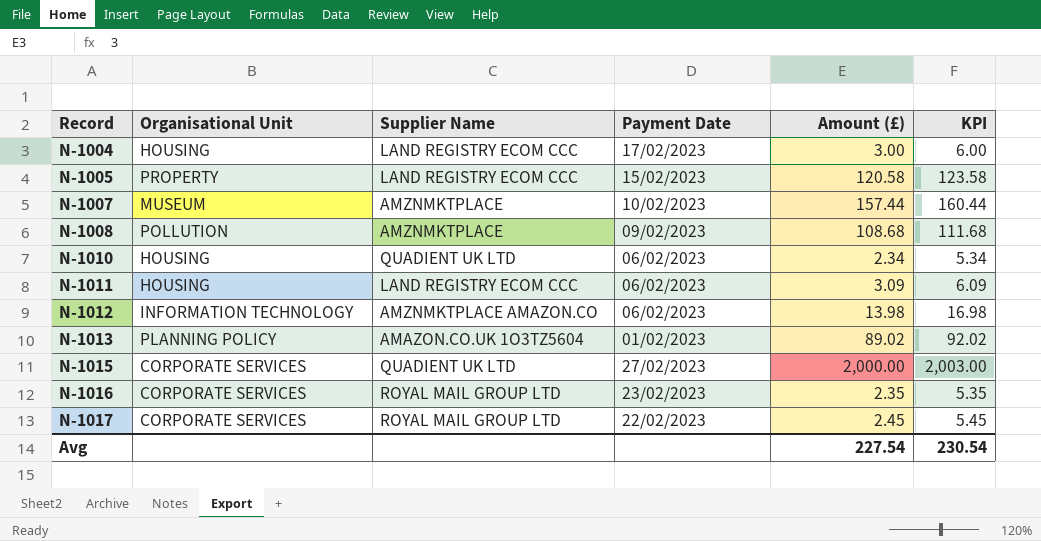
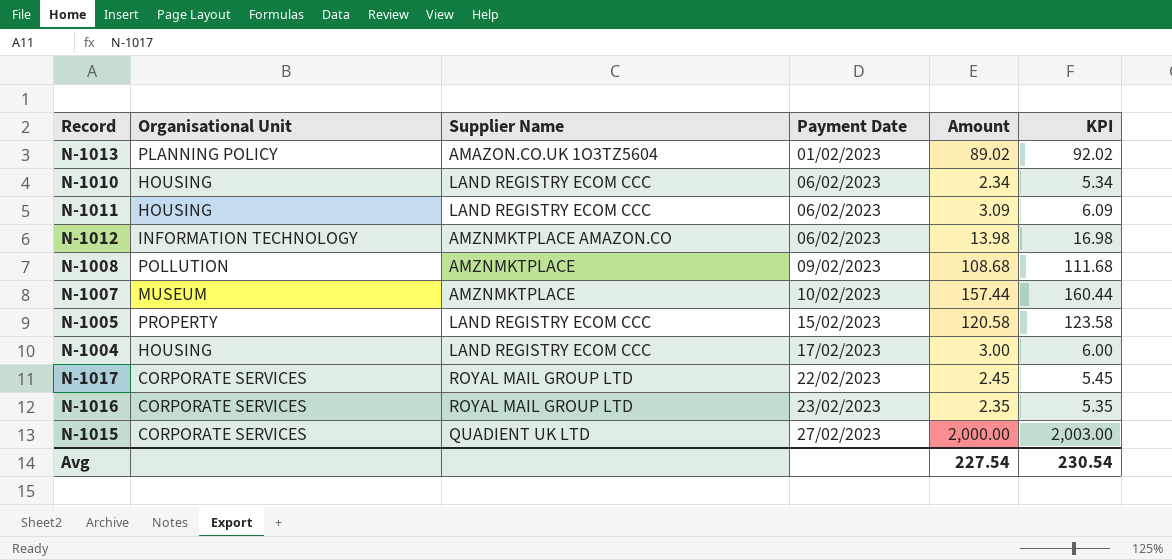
row order: Record ascending -> Payment Date ascending
column name: Amount (£) -> Amount
N-1010 | Supplier Name: QUADIENT UK LTD -> LAND REGISTRY ECOM CCC

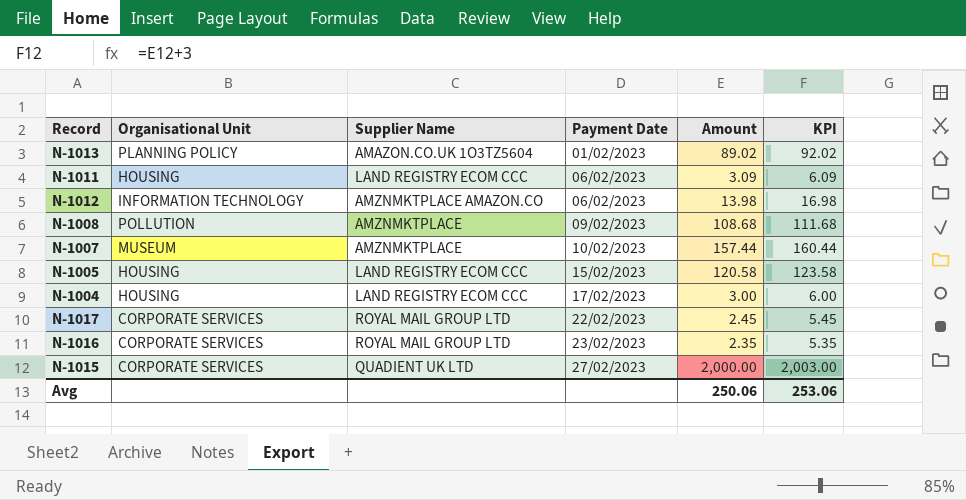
row N-1010: HOUSING | LAND REGISTRY ECOM CCC | 06/02/2023 | 2.34 | 5.34 -> none
N-1005 | Organisational Unit: PROPERTY -> HOUSING
Avg | Amount: 227.54 -> 250.06
Avg | KPI: 230.54 -> 253.06

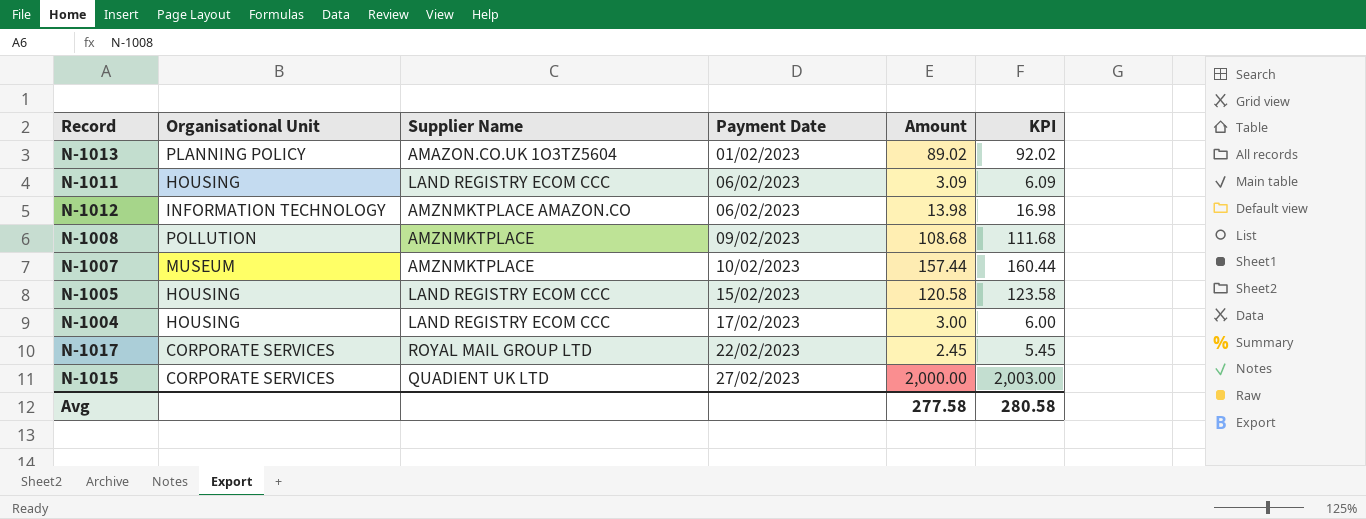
row N-1016: CORPORATE SERVICES | ROYAL MAIL GROUP LTD | 23/02/2023 | 2.35 | 5.35 -> none
Avg | Amount: 250.06 -> 277.58
Avg | KPI: 253.06 -> 280.58

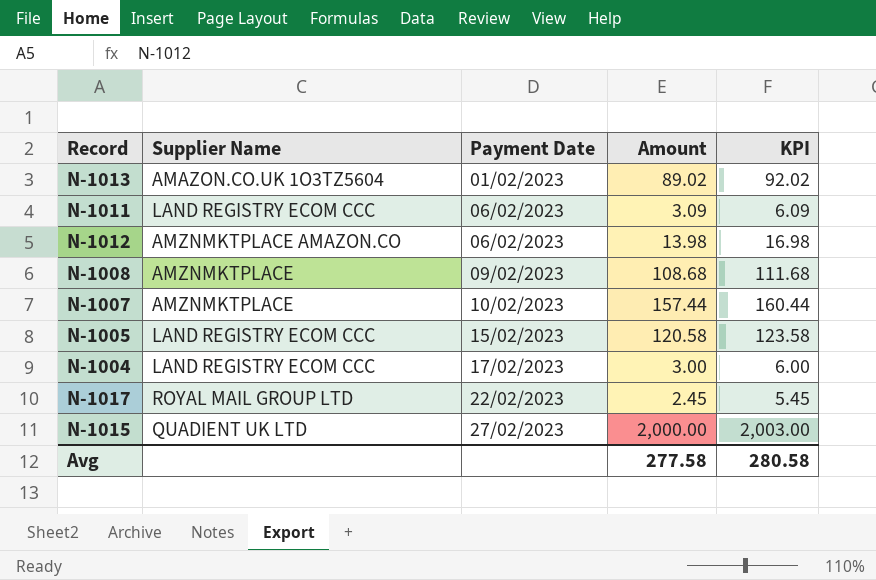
column Organisational Unit | position: 2 -> none

